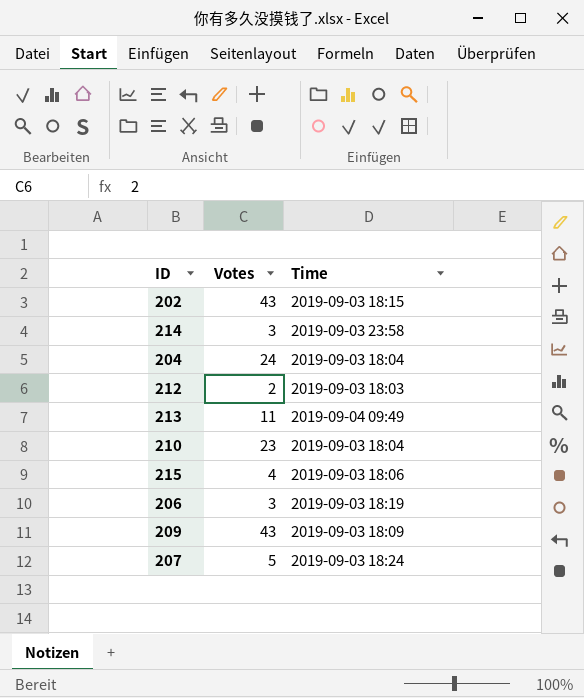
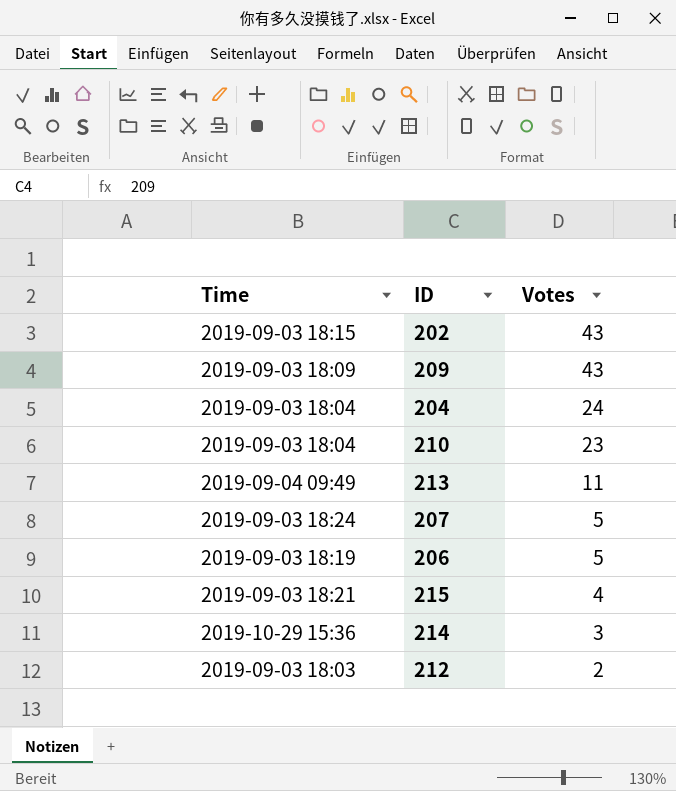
row order: none -> Votes descending
column Time | position: 3 -> 1
206 | Votes: 3 -> 5
215 | Time: 2019-09-03 18:06 -> 2019-09-03 18:21
214 | Time: 2019-09-03 23:58 -> 2019-10-29 15:36

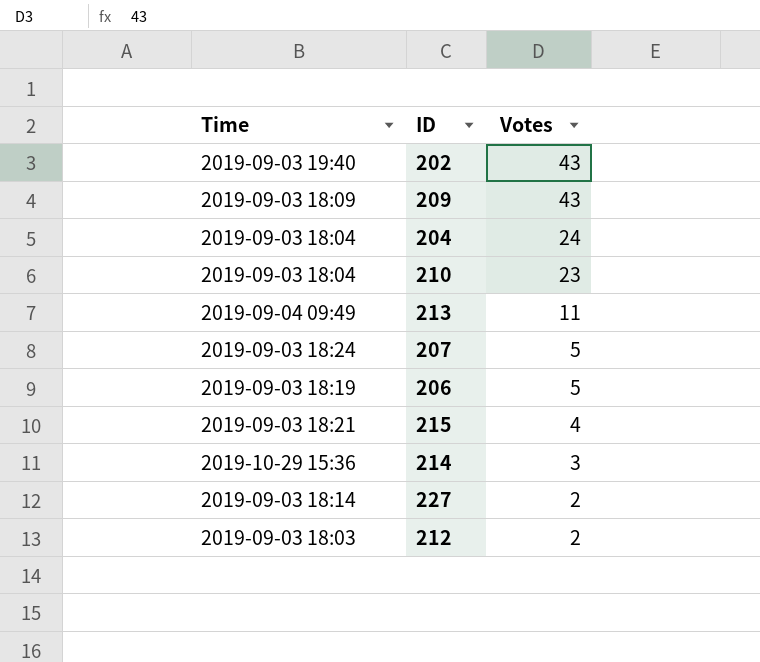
202 | Time: 2019-09-03 18:15 -> 2019-09-03 19:40
row 227: none -> 2019-09-03 18:14 | 2

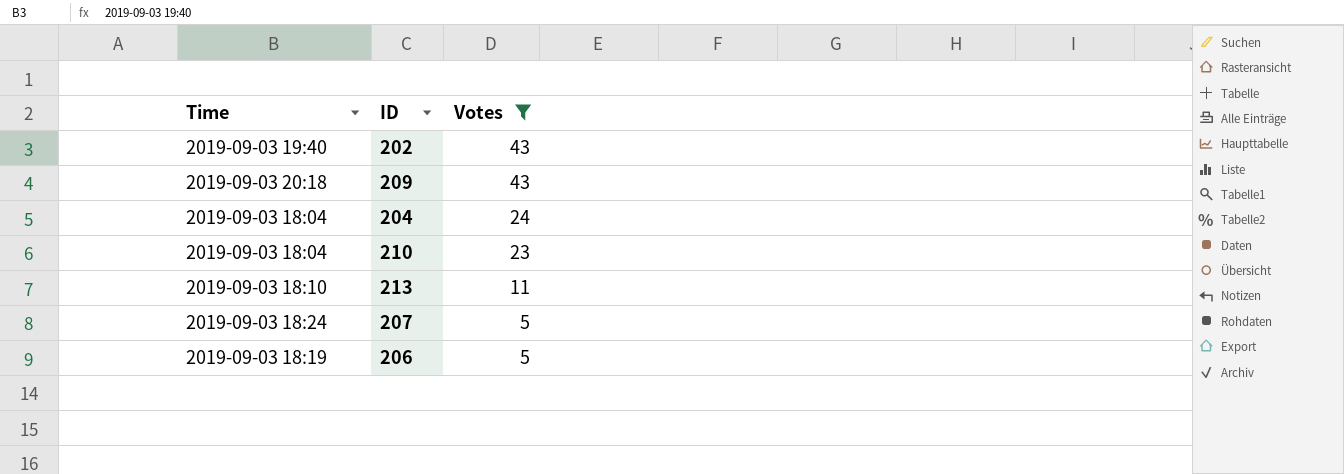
filter: none -> Votes >= 5
209 | Time: 2019-09-03 18:09 -> 2019-09-03 20:18
213 | Time: 2019-09-04 09:49 -> 2019-09-03 18:10

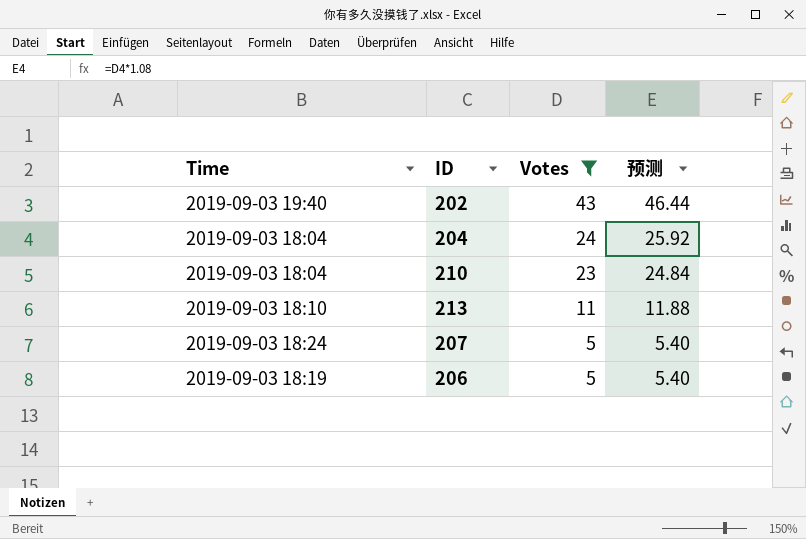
column 预测 | formula: none -> [Votes] * 1.08
row 209: 2019-09-03 20:18 | 43 -> none

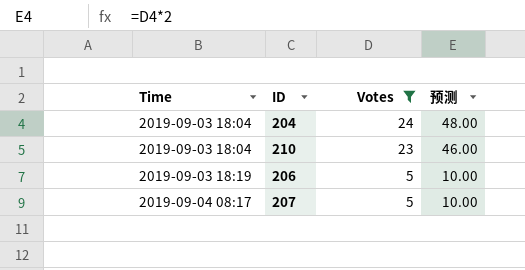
row order: Votes descending -> Time ascending
column 预测 | formula: [Votes] * 1.08 -> [Votes] * 2
row 202: 2019-09-03 19:40 | 43 | 46.44 -> none
row 213: 2019-09-03 18:10 | 11 | 11.88 -> none
207 | Time: 2019-09-03 18:24 -> 2019-09-04 08:17

